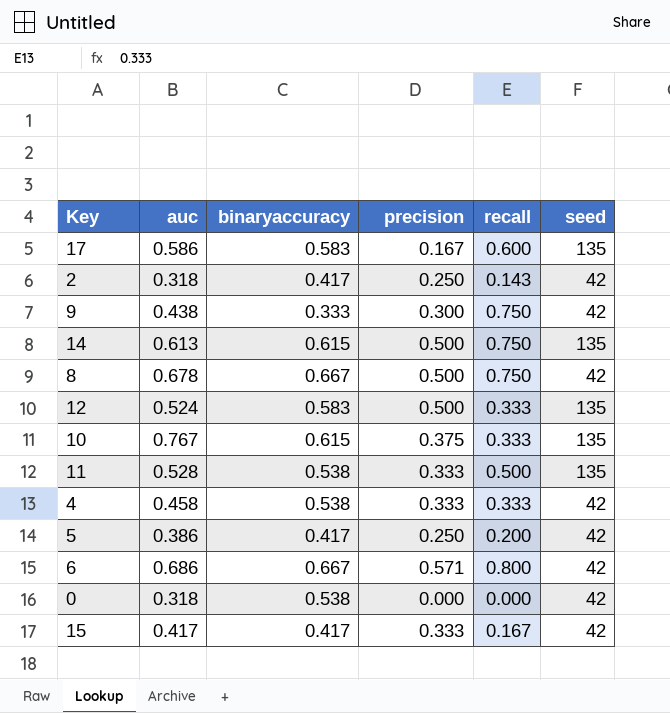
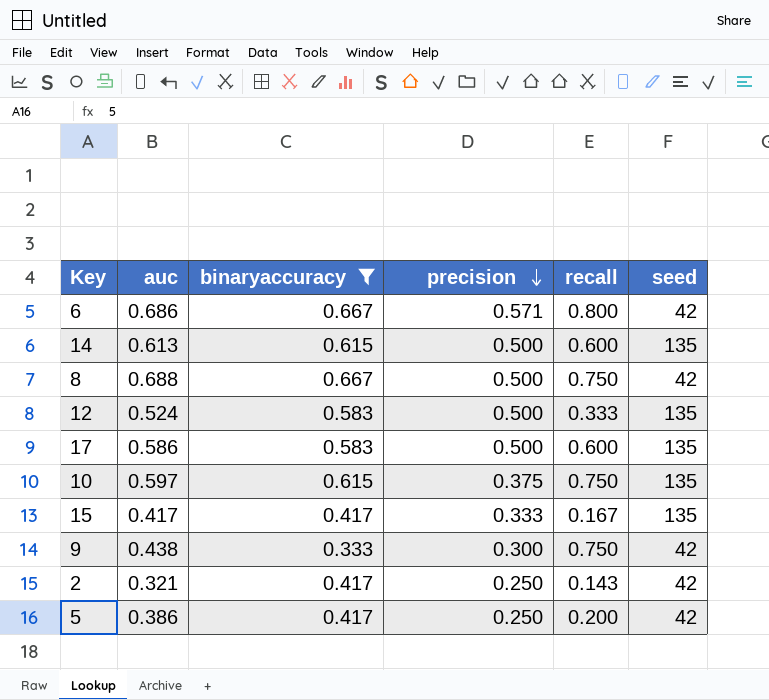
filter: none -> binaryaccuracy != 0.538
row order: none -> precision descending
14 | recall: 0.750 -> 0.600
8 | auc: 0.678 -> 0.688
17 | precision: 0.167 -> 0.500
10 | auc: 0.767 -> 0.597
10 | recall: 0.333 -> 0.750
15 | seed: 42 -> 135
2 | auc: 0.318 -> 0.321

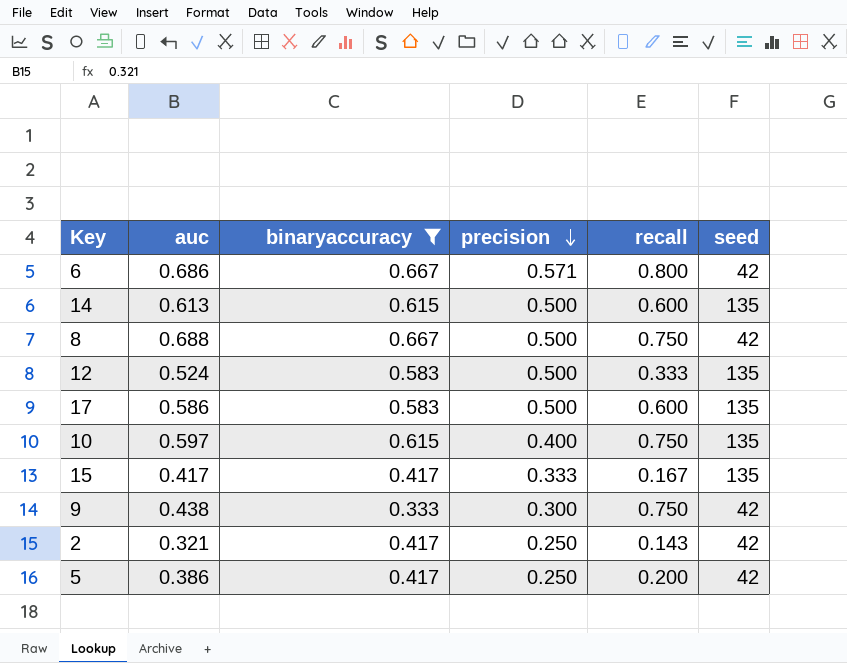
10 | precision: 0.375 -> 0.400

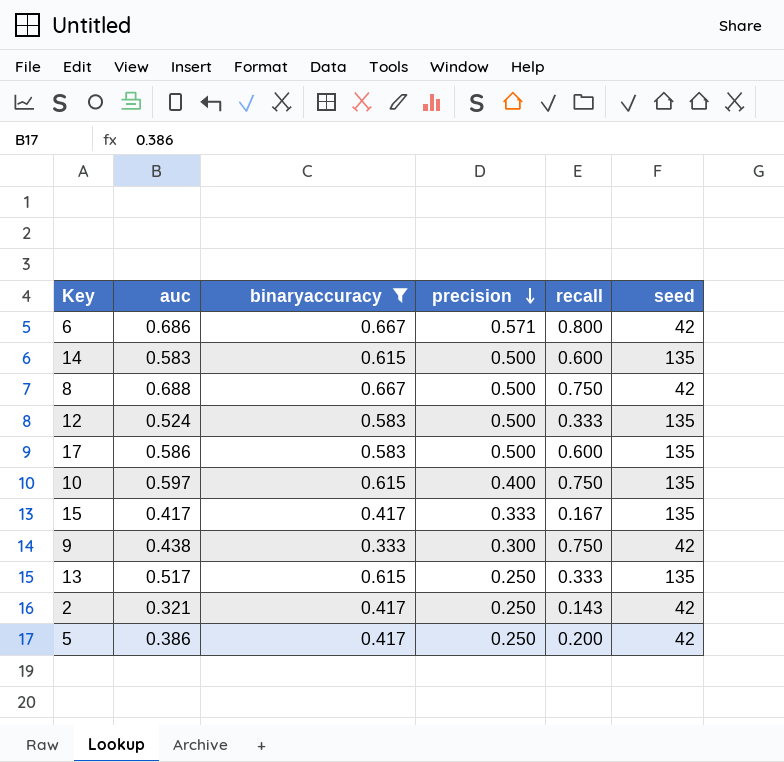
14 | auc: 0.613 -> 0.583
row 13: none -> 0.517 | 0.615 | 0.250 | 0.333 | 135

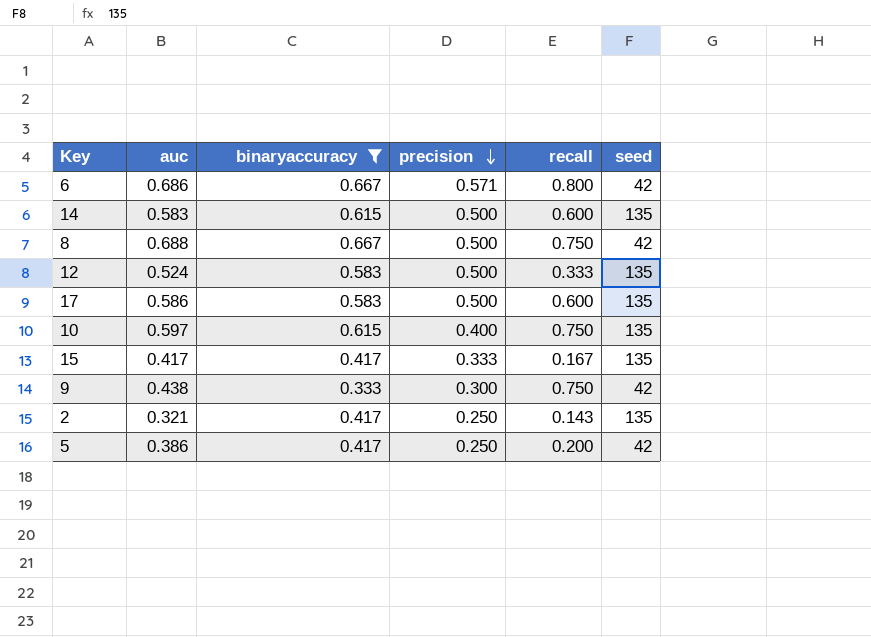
row 13: 0.517 | 0.615 | 0.250 | 0.333 | 135 -> none
2 | seed: 42 -> 135

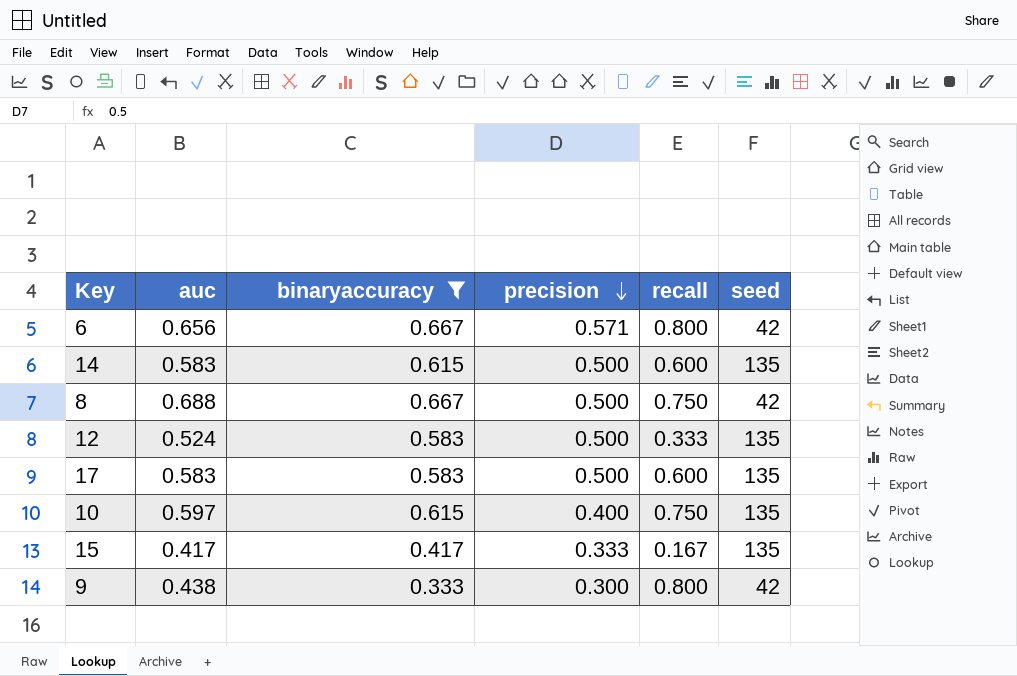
row 2: 0.321 | 0.417 | 0.250 | 0.143 | 135 -> none
row 5: 0.386 | 0.417 | 0.250 | 0.200 | 42 -> none
6 | auc: 0.686 -> 0.656
17 | auc: 0.586 -> 0.583
9 | recall: 0.750 -> 0.800

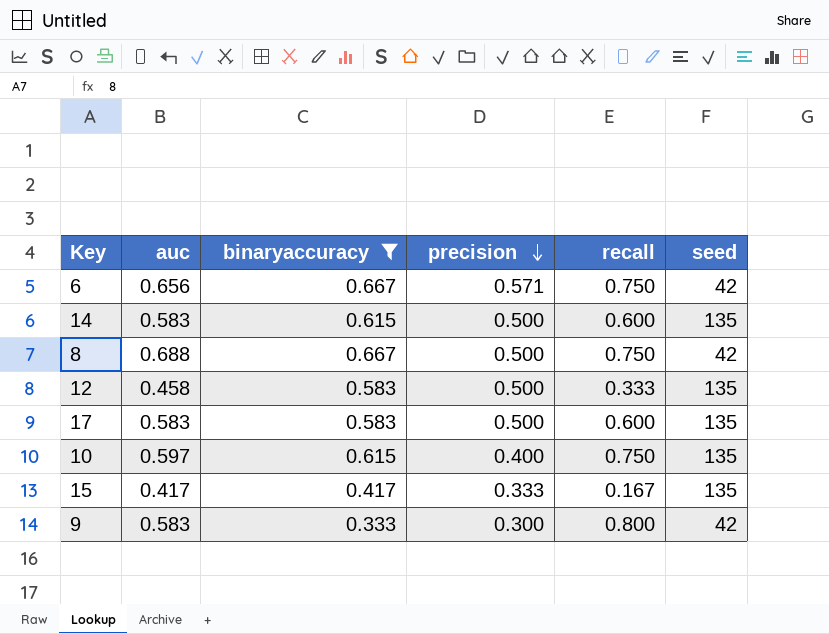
6 | recall: 0.800 -> 0.750
12 | auc: 0.524 -> 0.458
9 | auc: 0.438 -> 0.583

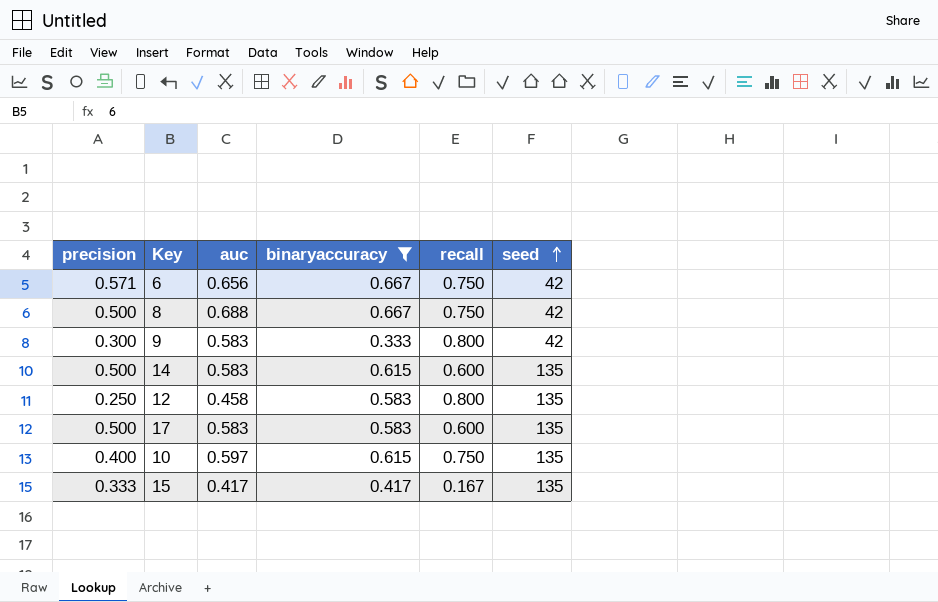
row order: precision descending -> seed ascending
column precision | position: 4 -> 1
12 | precision: 0.500 -> 0.250
12 | recall: 0.333 -> 0.800

